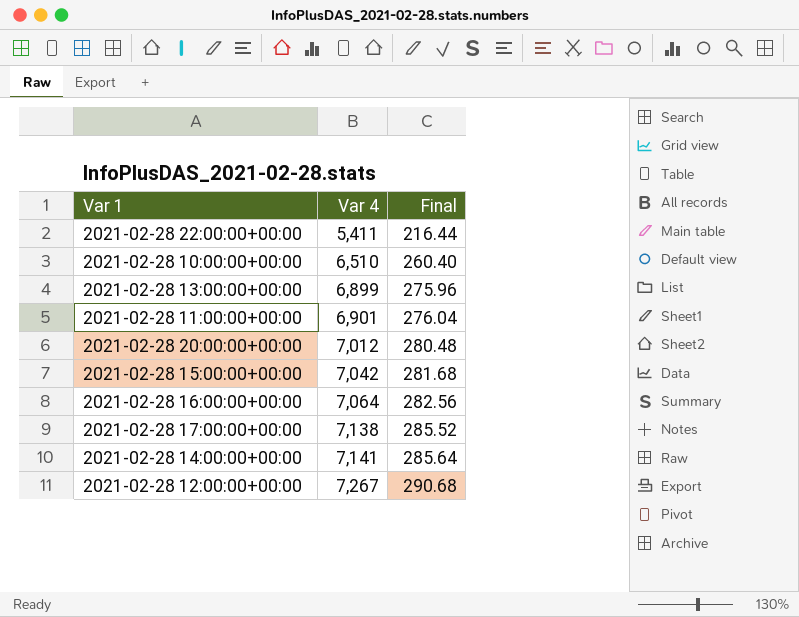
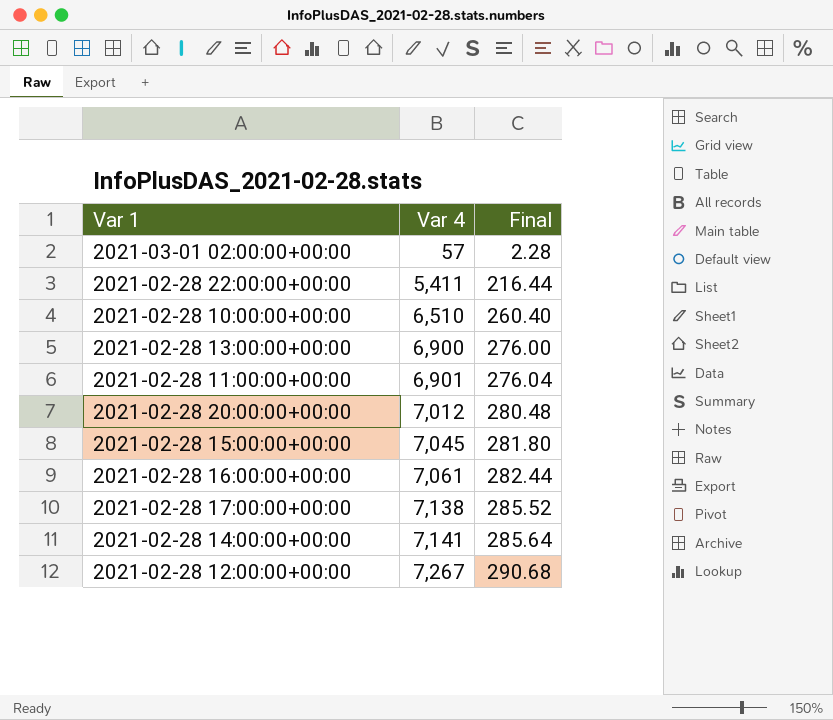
row 2021-03-01 02:00:00+00:00: none -> 57 | 2.28
2021-02-28 13:00:00+00:00 | Var 4: 6,899 -> 6,900
2021-02-28 13:00:00+00:00 | Final: 275.96 -> 276.00
2021-02-28 15:00:00+00:00 | Var 4: 7,042 -> 7,045
2021-02-28 15:00:00+00:00 | Final: 281.68 -> 281.80
2021-02-28 16:00:00+00:00 | Var 4: 7,064 -> 7,061
2021-02-28 16:00:00+00:00 | Final: 282.56 -> 282.44

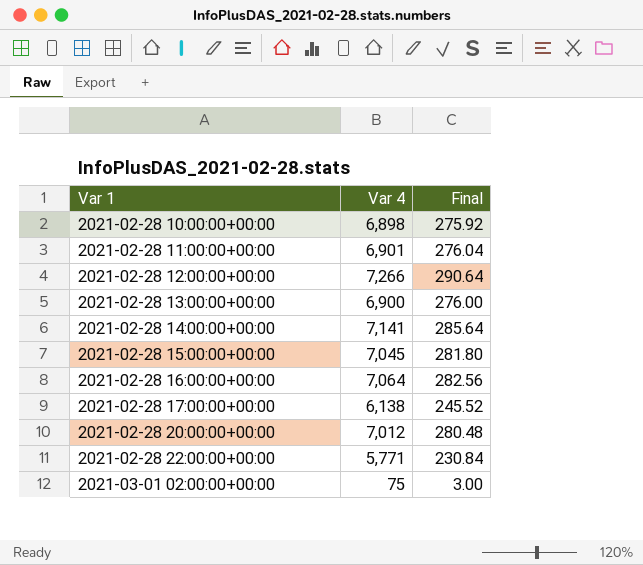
row order: Var 4 ascending -> Var 1 ascending
2021-02-28 10:00:00+00:00 | Var 4: 6,510 -> 6,898
2021-02-28 10:00:00+00:00 | Final: 260.40 -> 275.92
2021-02-28 12:00:00+00:00 | Var 4: 7,267 -> 7,266
2021-02-28 12:00:00+00:00 | Final: 290.68 -> 290.64
2021-02-28 16:00:00+00:00 | Var 4: 7,061 -> 7,064
2021-02-28 16:00:00+00:00 | Final: 282.44 -> 282.56
2021-02-28 17:00:00+00:00 | Var 4: 7,138 -> 6,138
2021-02-28 17:00:00+00:00 | Final: 285.52 -> 245.52
2021-02-28 22:00:00+00:00 | Var 4: 5,411 -> 5,771
2021-02-28 22:00:00+00:00 | Final: 216.44 -> 230.84
2021-03-01 02:00:00+00:00 | Var 4: 57 -> 75
2021-03-01 02:00:00+00:00 | Final: 2.28 -> 3.00

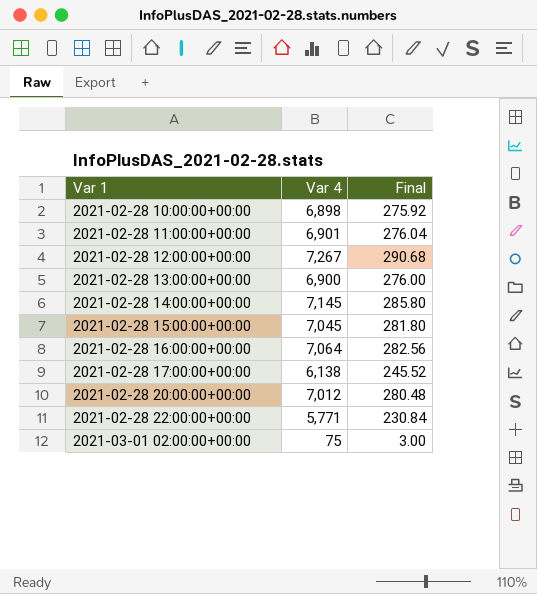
2021-02-28 12:00:00+00:00 | Var 4: 7,266 -> 7,267
2021-02-28 12:00:00+00:00 | Final: 290.64 -> 290.68
2021-02-28 14:00:00+00:00 | Var 4: 7,141 -> 7,145
2021-02-28 14:00:00+00:00 | Final: 285.64 -> 285.80

